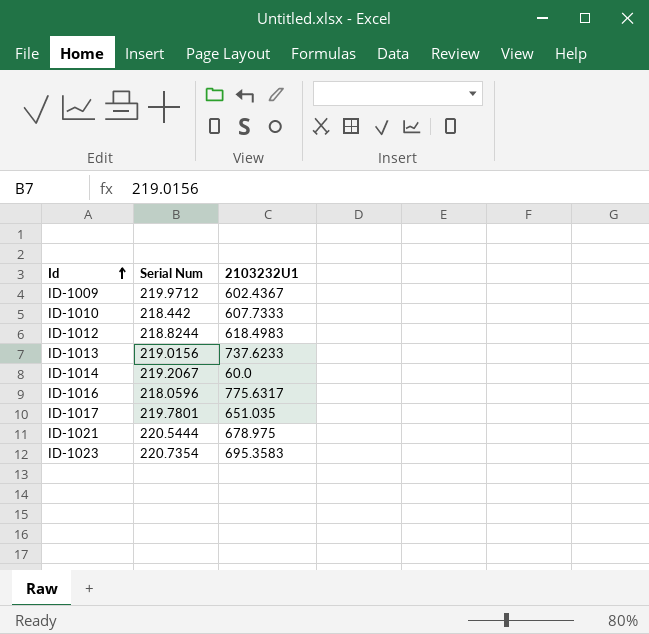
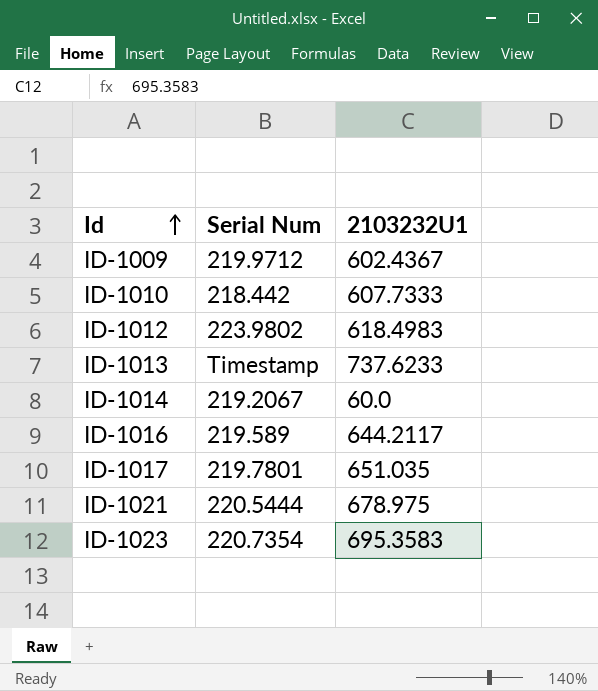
ID-1012 | Serial Num: 218.8244 -> 223.9802
ID-1013 | Serial Num: 219.0156 -> Timestamp
ID-1016 | Serial Num: 218.0596 -> 219.589
ID-1016 | 2103232U1: 775.6317 -> 644.2117

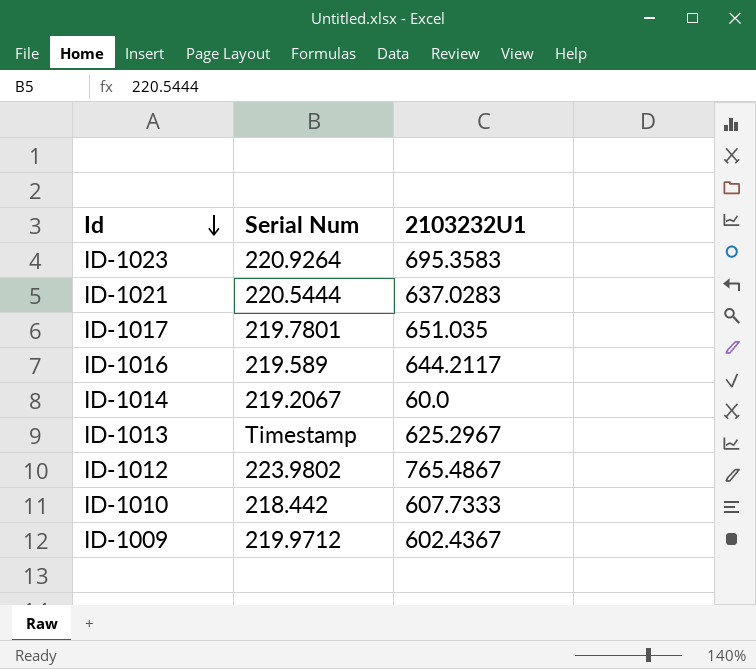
row order: Id ascending -> Id descending
ID-1023 | Serial Num: 220.7354 -> 220.9264
ID-1021 | 2103232U1: 678.975 -> 637.0283
ID-1013 | 2103232U1: 737.6233 -> 625.2967
ID-1012 | 2103232U1: 618.4983 -> 765.4867

